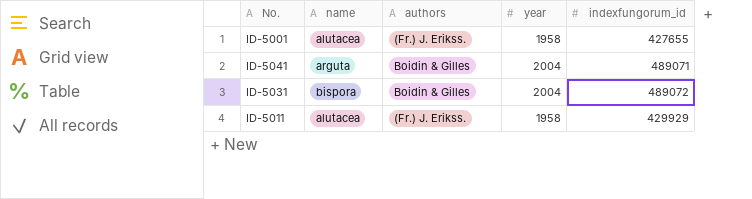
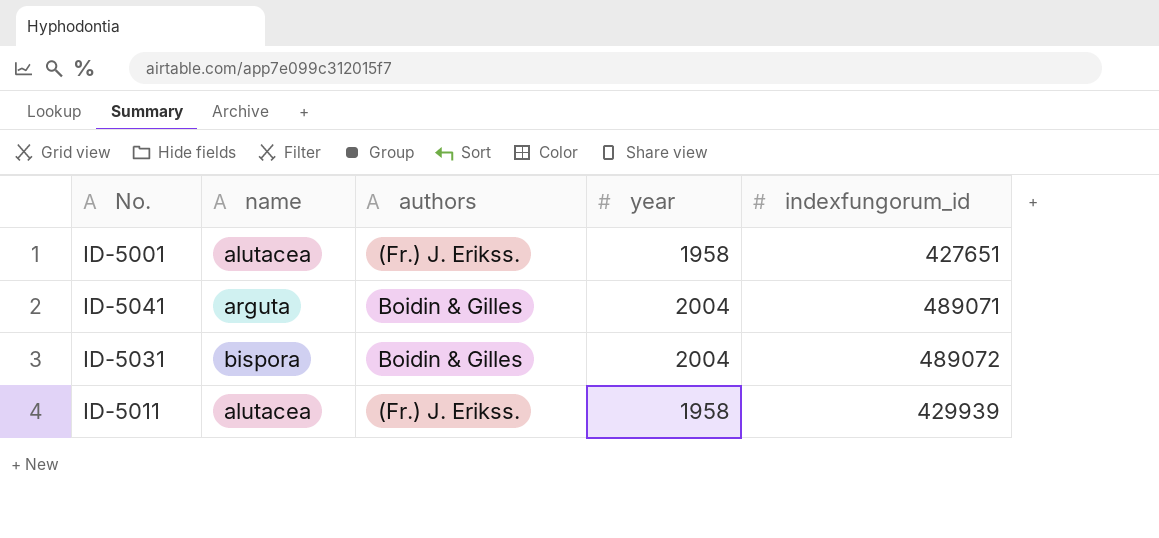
ID-5001 | indexfungorum_id: 427655 -> 427651
ID-5011 | indexfungorum_id: 429929 -> 429939

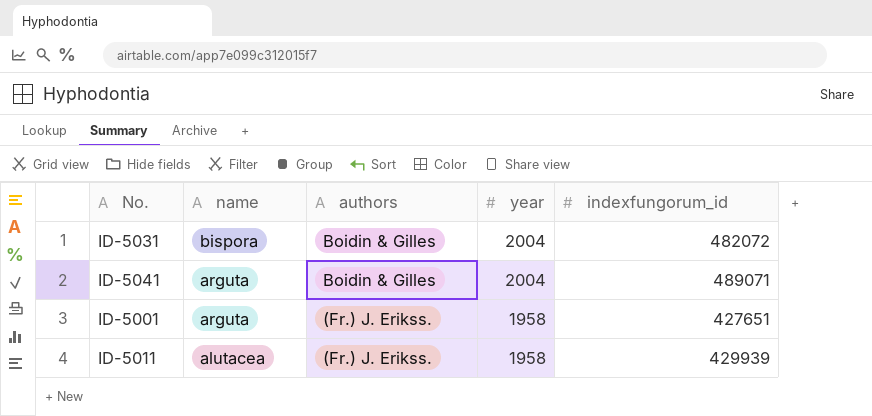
row order: none -> name descending
ID-5031 | indexfungorum_id: 489072 -> 482072
ID-5001 | name: alutacea -> arguta

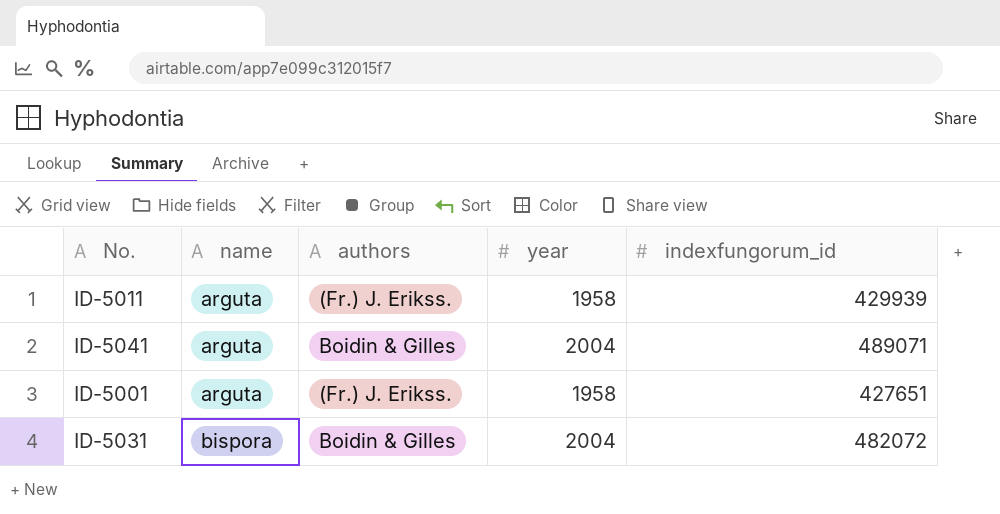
row order: name descending -> name ascending
ID-5011 | name: alutacea -> arguta

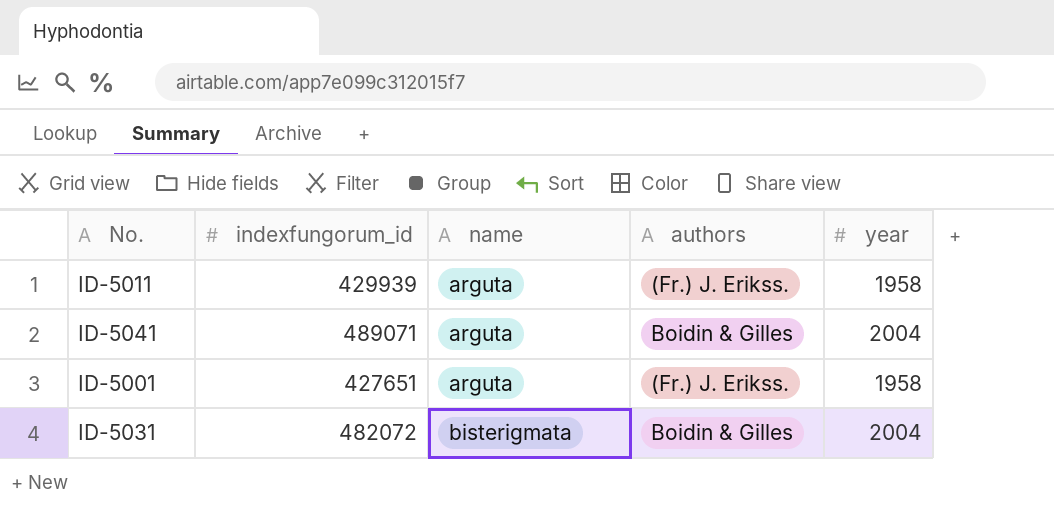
column indexfungorum_id | position: 5 -> 2
ID-5031 | name: bispora -> bisterigmata

